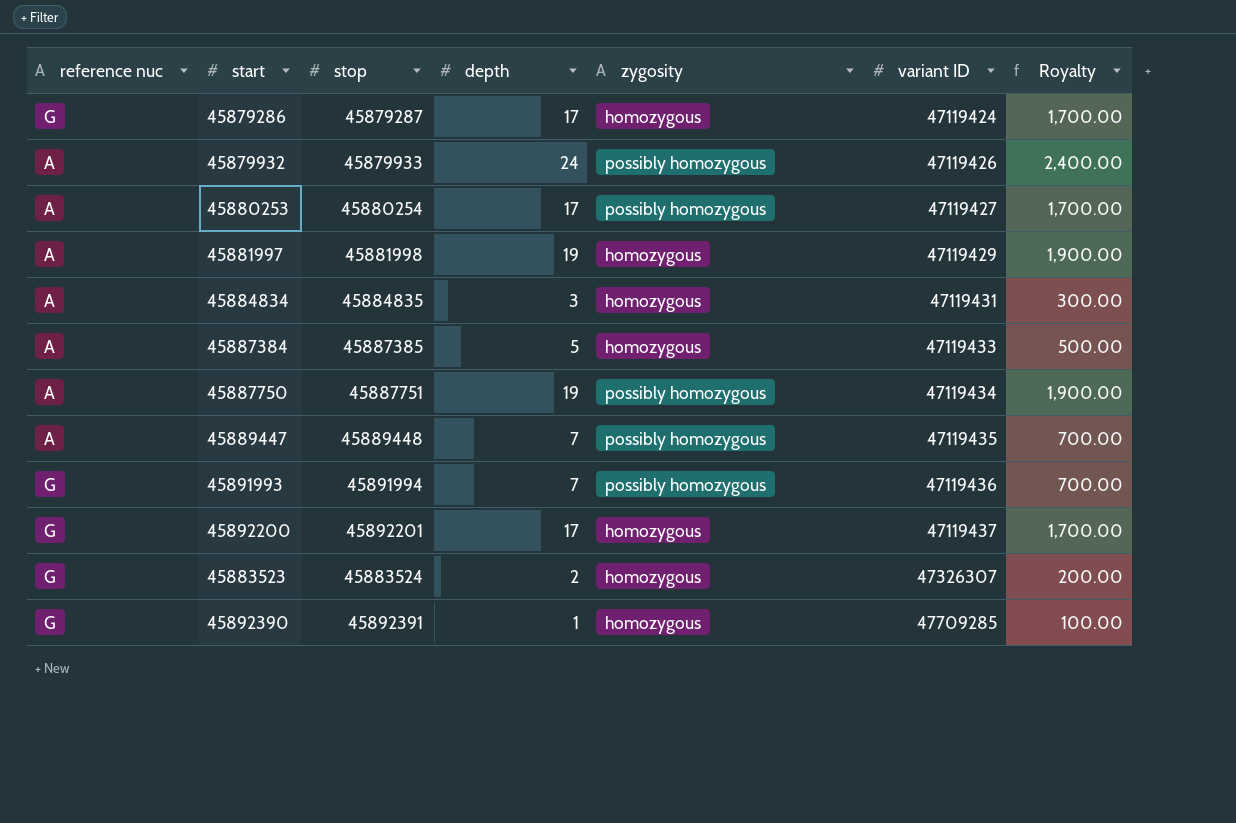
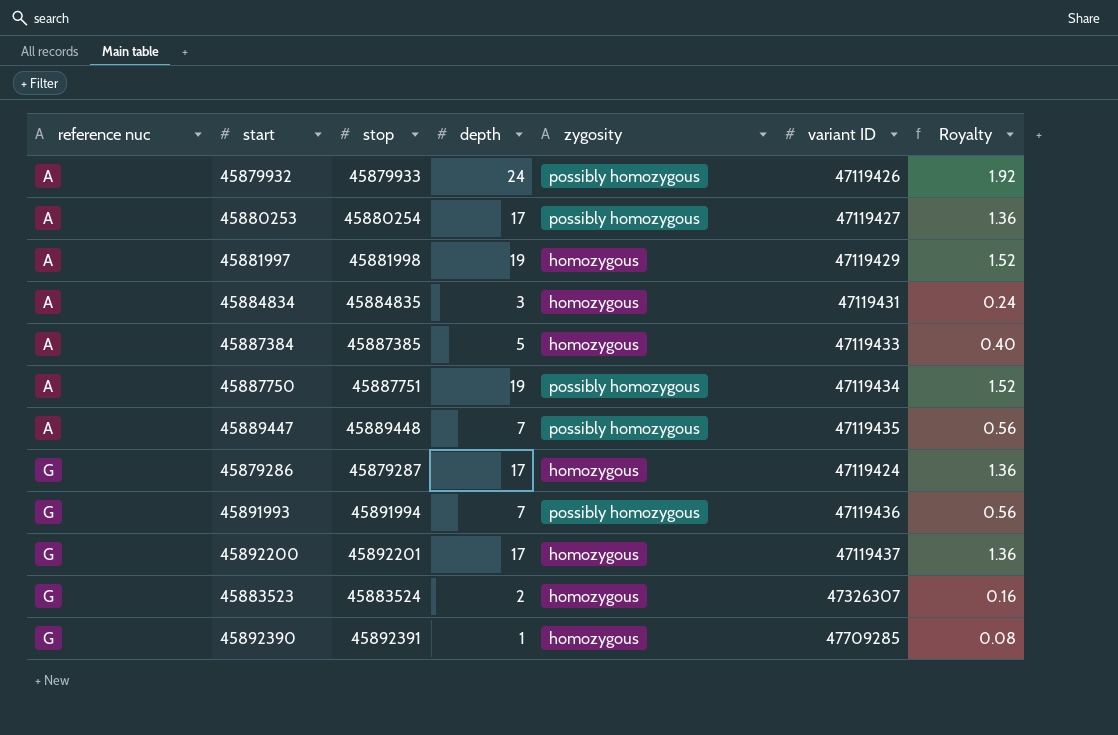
row order: variant ID ascending -> reference nuc ascending
column Royalty | formula: [depth] * 100 -> [depth] * 0.08

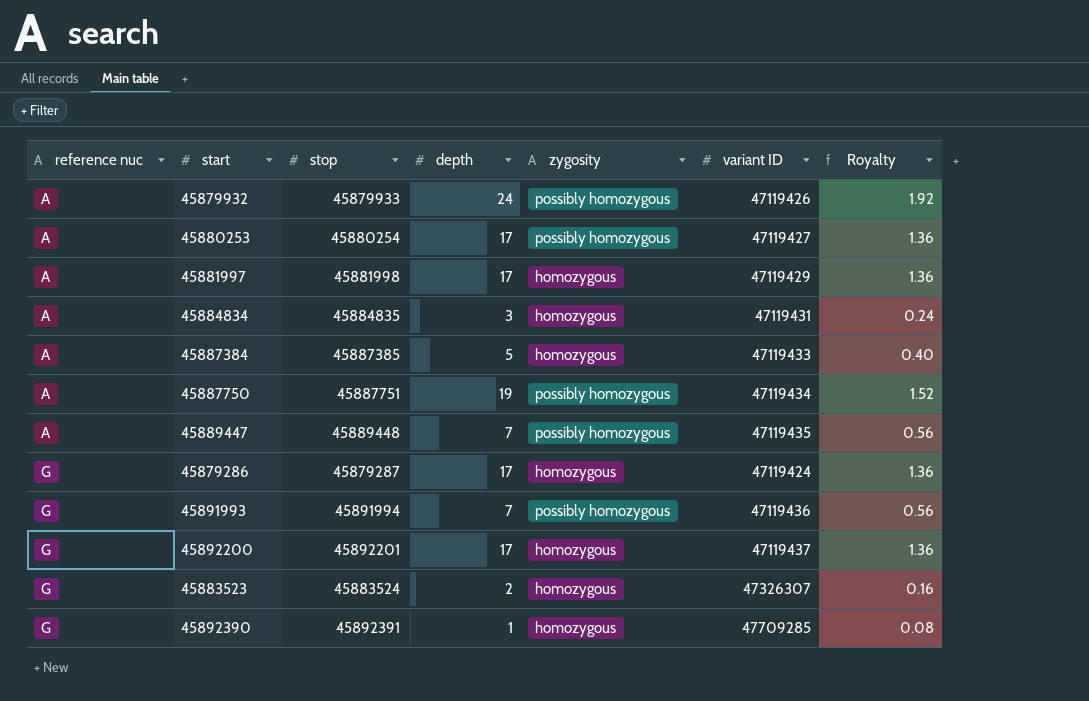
45881997 | depth: 19 -> 17
45881997 | Royalty: 1.52 -> 1.36

